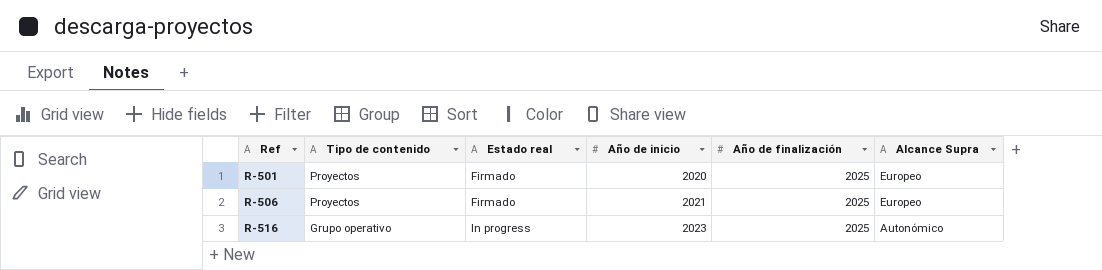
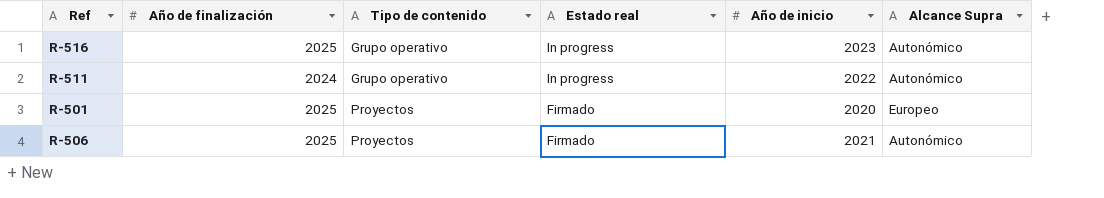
row order: Ref ascending -> Tipo de contenido ascending
column Año de finalización | position: 5 -> 2
row R-511: none -> 2024 | Grupo operativo | In progress | 2022 | Autonómico
R-506 | Alcance Supra: Europeo -> Autonómico

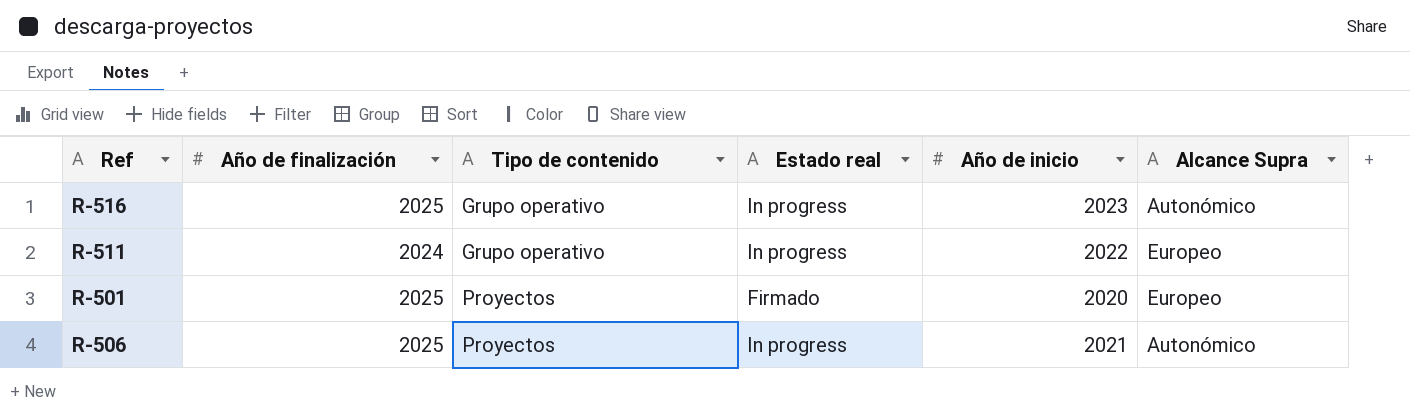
R-511 | Alcance Supra: Autonómico -> Europeo
R-506 | Estado real: Firmado -> In progress

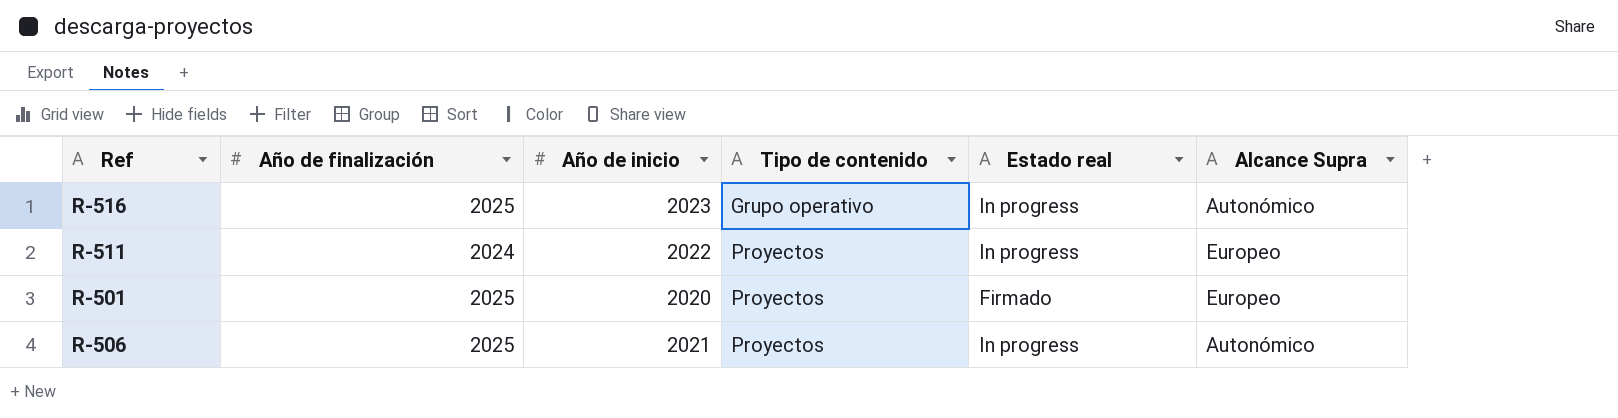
column Año de inicio | position: 5 -> 3
R-511 | Tipo de contenido: Grupo operativo -> Proyectos

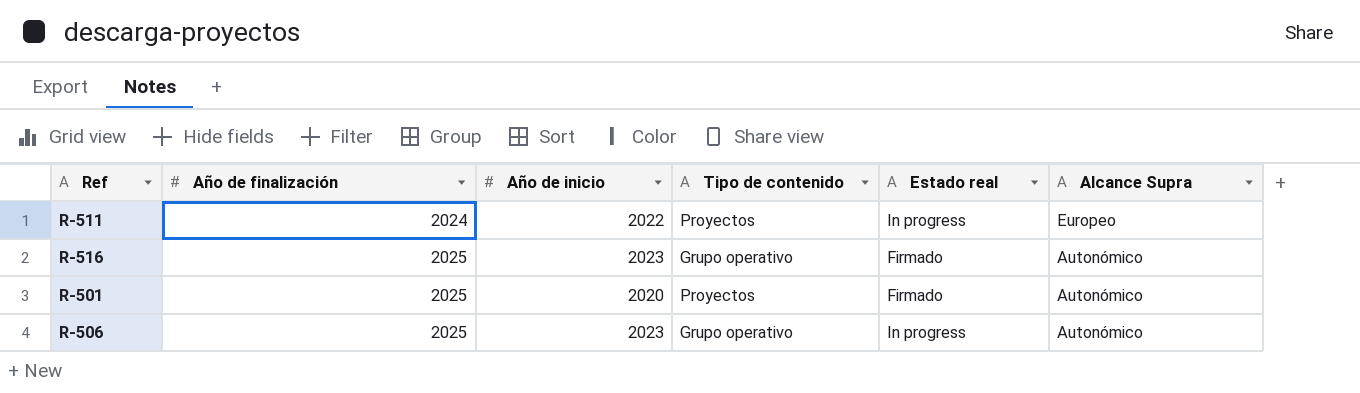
row order: Tipo de contenido ascending -> Año de finalización ascending
R-516 | Estado real: In progress -> Firmado
R-501 | Alcance Supra: Europeo -> Autonómico
R-506 | Año de inicio: 2021 -> 2023
R-506 | Tipo de contenido: Proyectos -> Grupo operativo

